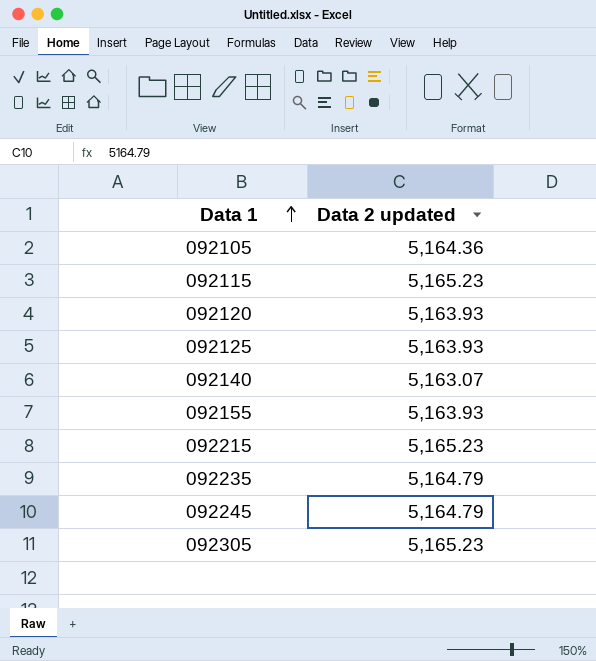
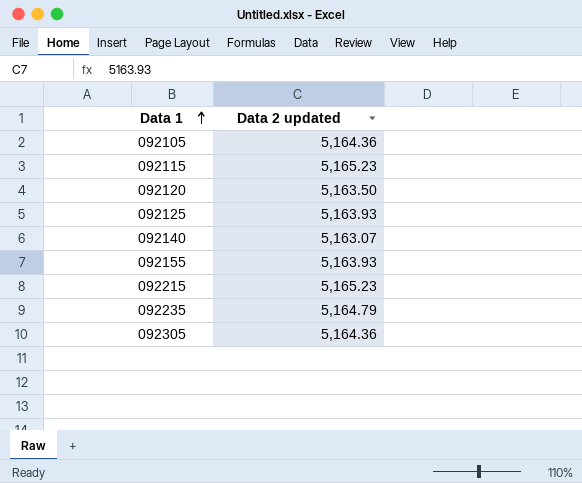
row 092245: 5,164.79 -> none
092120 | Data 2 updated: 5,163.93 -> 5,163.50
092305 | Data 2 updated: 5,165.23 -> 5,164.36

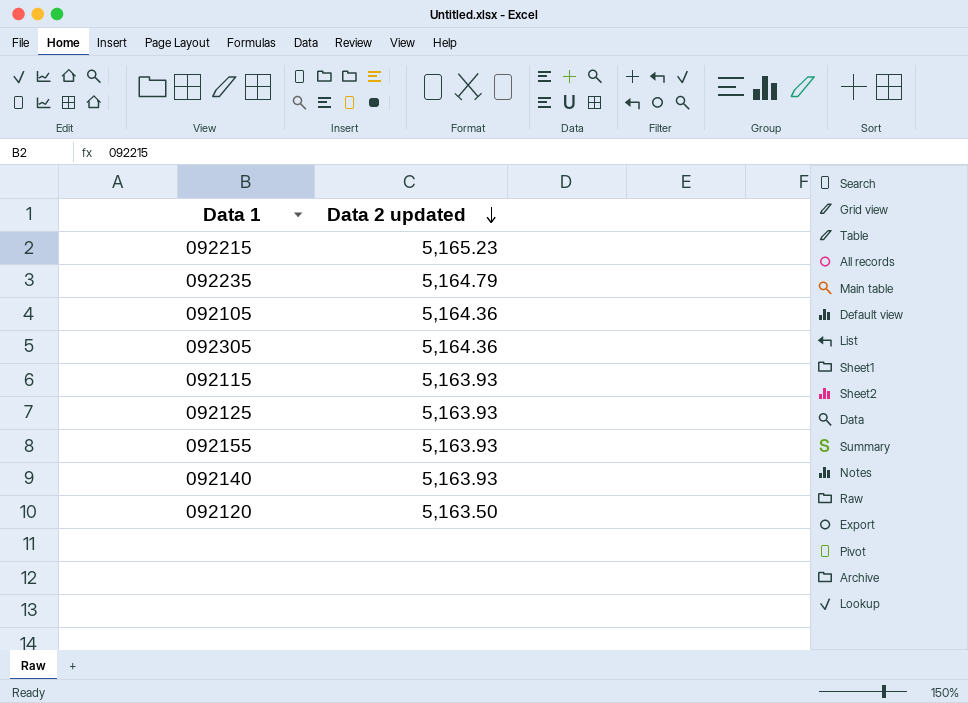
row order: Data 1 ascending -> Data 2 updated descending
092115 | Data 2 updated: 5,165.23 -> 5,163.93
092140 | Data 2 updated: 5,163.07 -> 5,163.93

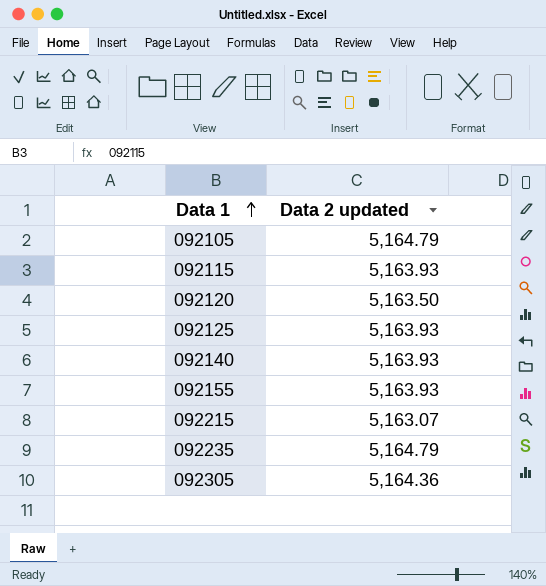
row order: Data 2 updated descending -> Data 1 ascending
092105 | Data 2 updated: 5,164.36 -> 5,164.79
092215 | Data 2 updated: 5,165.23 -> 5,163.07

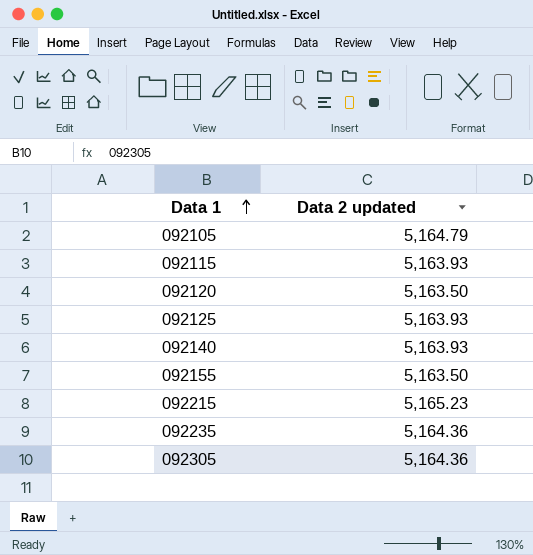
092155 | Data 2 updated: 5,163.93 -> 5,163.50
092215 | Data 2 updated: 5,163.07 -> 5,165.23
092235 | Data 2 updated: 5,164.79 -> 5,164.36

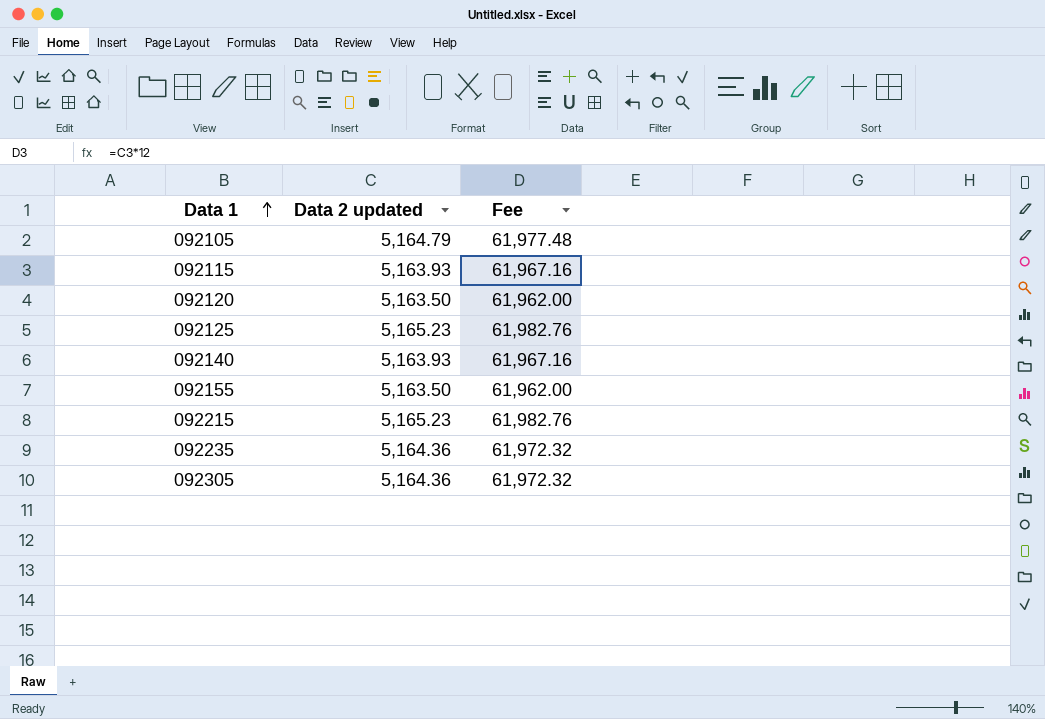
column Fee | formula: none -> [Data 2 updated] * 12
092125 | Data 2 updated: 5,163.93 -> 5,165.23

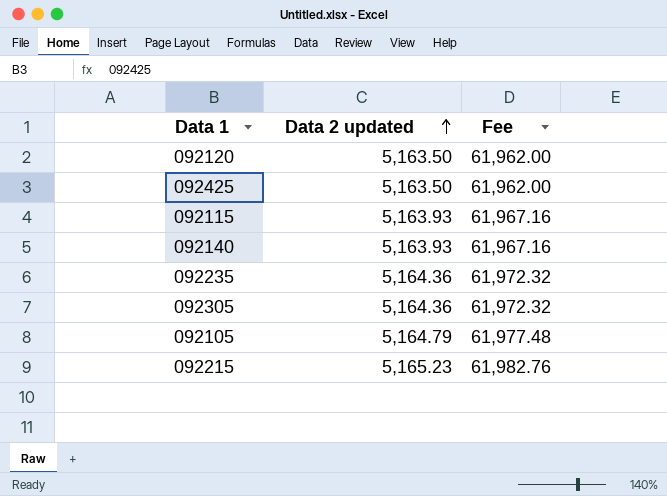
row order: Data 1 ascending -> Data 2 updated ascending
row 092125: 5,165.23 | 61,982.76 -> none
row 092155: 5,163.50 | 61,962.00 -> none
row 092425: none -> 5,163.50 | 61,962.00

